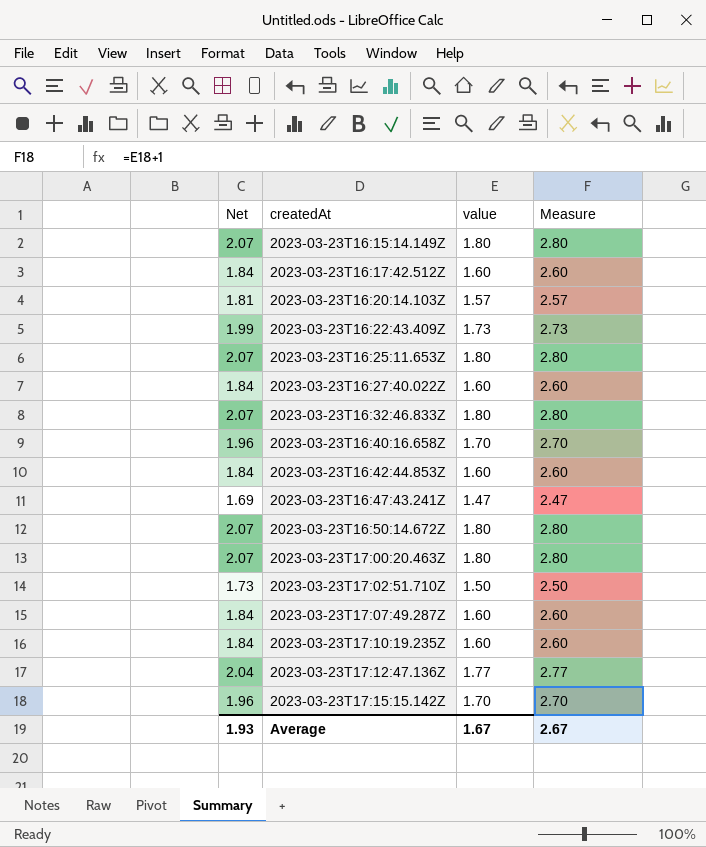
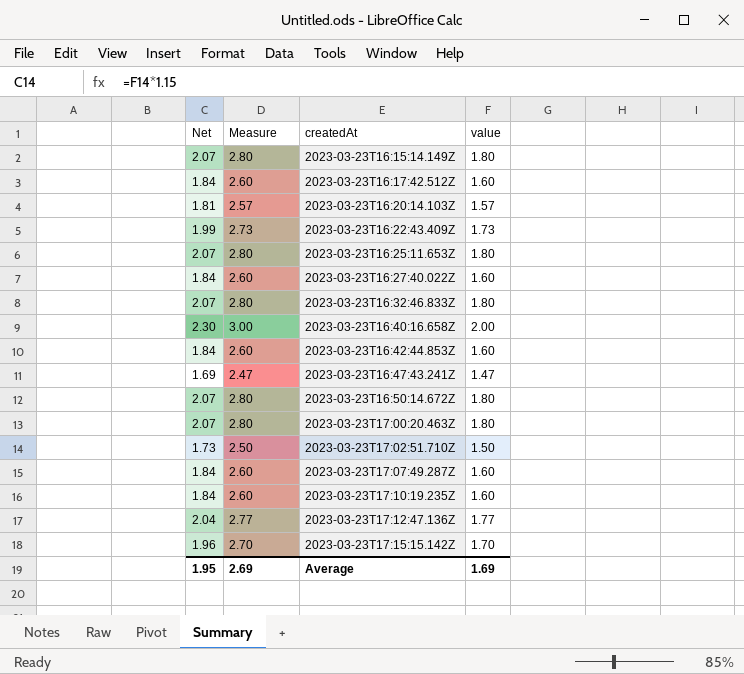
column Measure | position: 4 -> 2
2023-03-23T16:40:16.658Z | Net: 1.96 -> 2.30
2023-03-23T16:40:16.658Z | Measure: 2.70 -> 3.00
2023-03-23T16:40:16.658Z | value: 1.70 -> 2.00
Average | Net: 1.93 -> 1.95
Average | Measure: 2.67 -> 2.69
Average | value: 1.67 -> 1.69

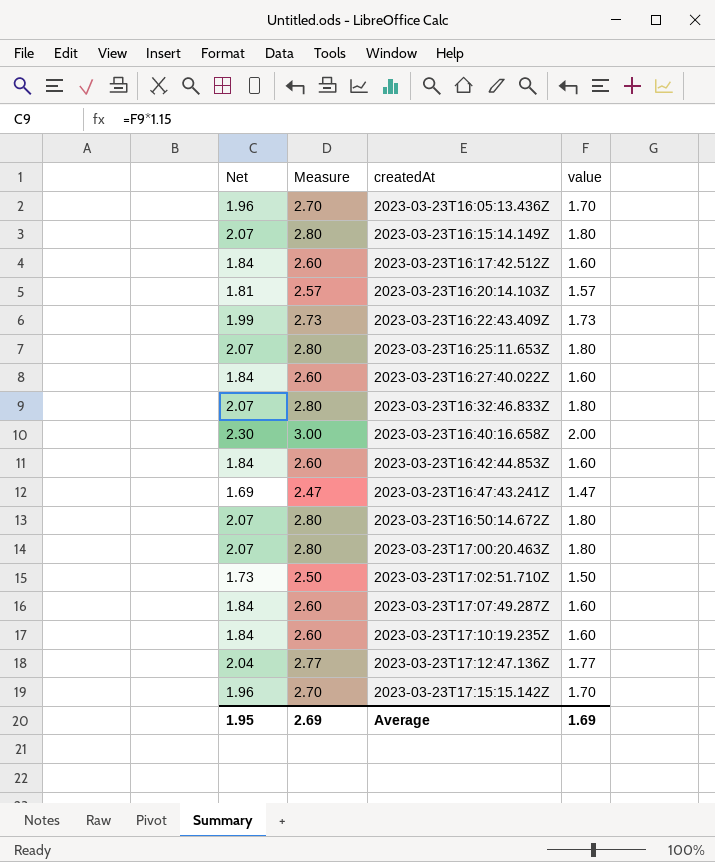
row 2023-03-23T16:05:13.436Z: none -> 1.96 | 2.70 | 1.70

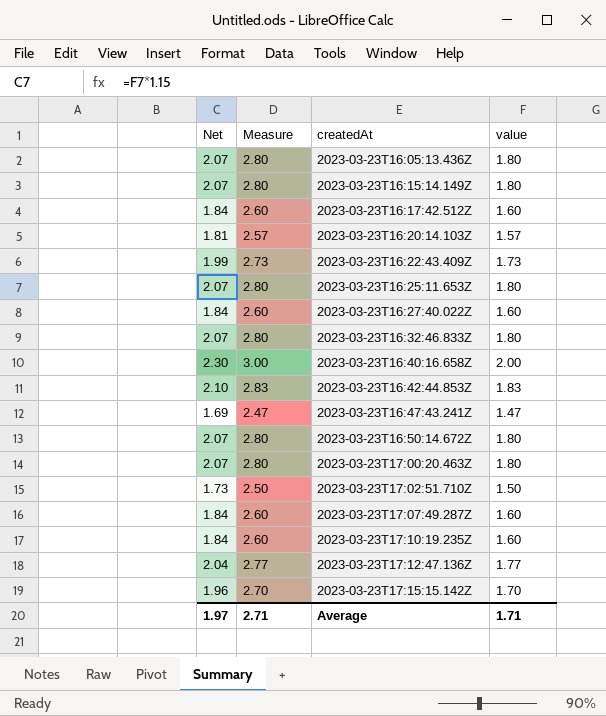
2023-03-23T16:05:13.436Z | Net: 1.96 -> 2.07
2023-03-23T16:05:13.436Z | Measure: 2.70 -> 2.80
2023-03-23T16:05:13.436Z | value: 1.70 -> 1.80
2023-03-23T16:42:44.853Z | Net: 1.84 -> 2.10
2023-03-23T16:42:44.853Z | Measure: 2.60 -> 2.83
2023-03-23T16:42:44.853Z | value: 1.60 -> 1.83
Average | Net: 1.95 -> 1.97
Average | Measure: 2.69 -> 2.71
Average | value: 1.69 -> 1.71

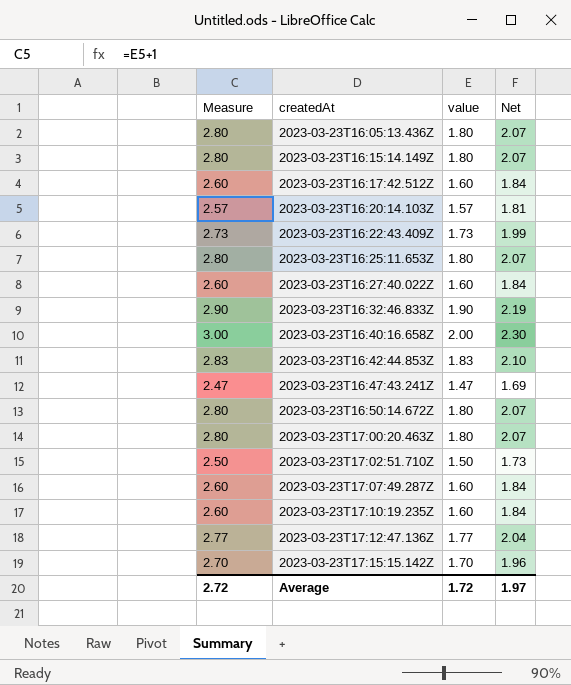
column Net | position: 1 -> 4
2023-03-23T16:32:46.833Z | Measure: 2.80 -> 2.90
2023-03-23T16:32:46.833Z | value: 1.80 -> 1.90
2023-03-23T16:32:46.833Z | Net: 2.07 -> 2.19
Average | Measure: 2.71 -> 2.72
Average | value: 1.71 -> 1.72

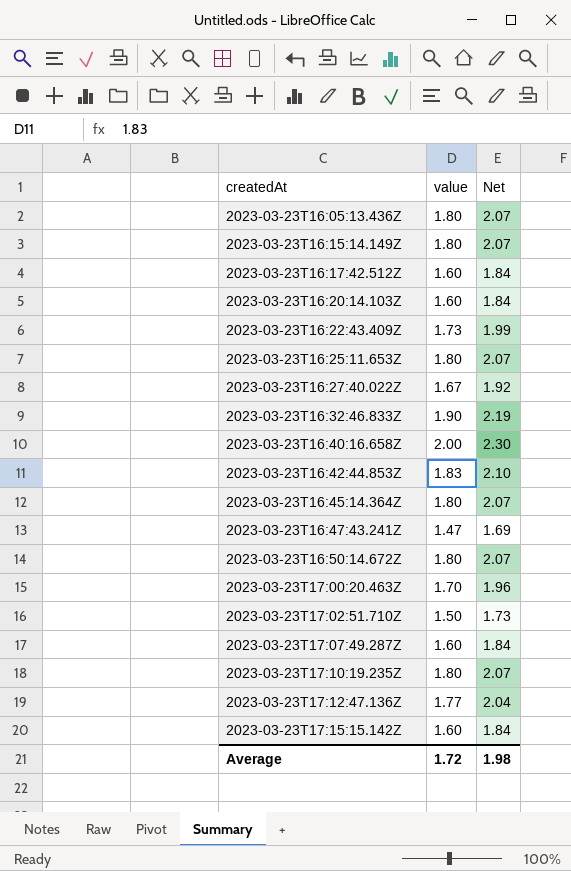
column Measure | formula: [value] + 1 -> none
2023-03-23T16:20:14.103Z | value: 1.57 -> 1.60
2023-03-23T16:20:14.103Z | Net: 1.81 -> 1.84
2023-03-23T16:27:40.022Z | value: 1.60 -> 1.67
2023-03-23T16:27:40.022Z | Net: 1.84 -> 1.92
row 2023-03-23T16:45:14.364Z: none -> 1.80 | 2.07
2023-03-23T17:00:20.463Z | value: 1.80 -> 1.70
2023-03-23T17:00:20.463Z | Net: 2.07 -> 1.96
2023-03-23T17:10:19.235Z | value: 1.60 -> 1.80
2023-03-23T17:10:19.235Z | Net: 1.84 -> 2.07
2023-03-23T17:15:15.142Z | value: 1.70 -> 1.60
2023-03-23T17:15:15.142Z | Net: 1.96 -> 1.84
Average | Net: 1.97 -> 1.98

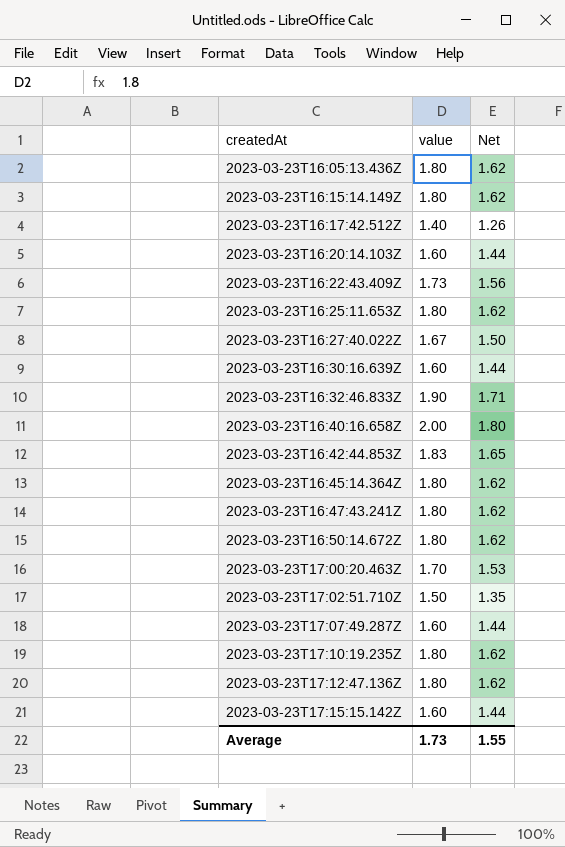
column Net | formula: [value] * 1.15 -> [value] * 0.9
2023-03-23T16:17:42.512Z | value: 1.60 -> 1.40
row 2023-03-23T16:30:16.639Z: none -> 1.60 | 1.44
2023-03-23T16:47:43.241Z | value: 1.47 -> 1.80
2023-03-23T17:12:47.136Z | value: 1.77 -> 1.80
Average | value: 1.72 -> 1.73
Average | Net: 1.98 -> 1.55

